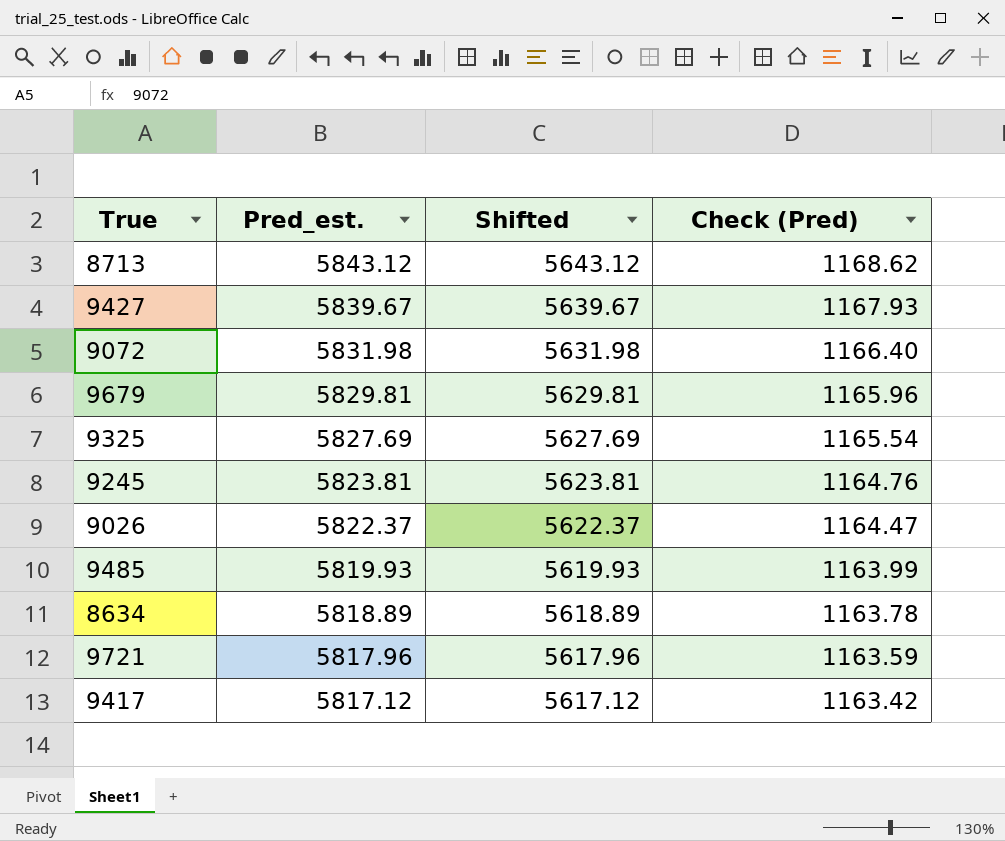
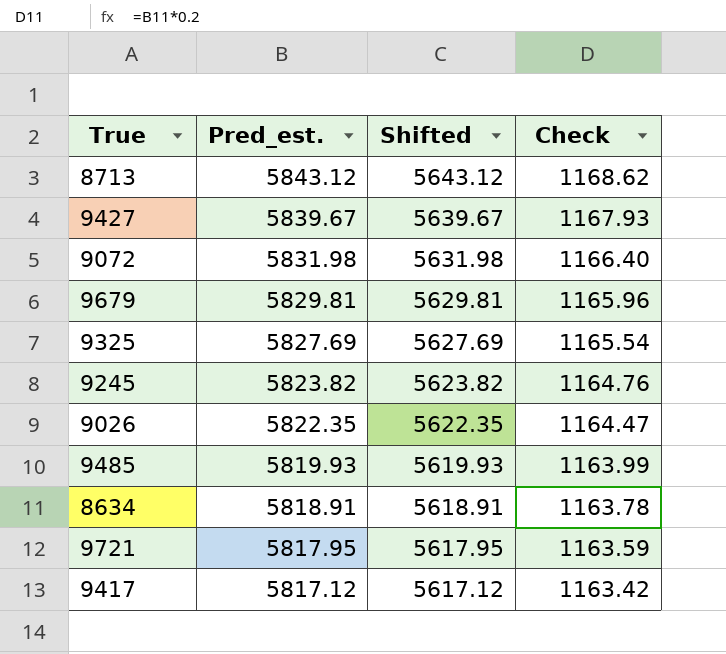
column name: Check (Pred) -> Check
9245 | Pred_est.: 5823.81 -> 5823.82
9245 | Shifted: 5623.81 -> 5623.82
9026 | Pred_est.: 5822.37 -> 5822.35
9026 | Shifted: 5622.37 -> 5622.35
8634 | Pred_est.: 5818.89 -> 5818.91
8634 | Shifted: 5618.89 -> 5618.91
9721 | Pred_est.: 5817.96 -> 5817.95
9721 | Shifted: 5617.96 -> 5617.95

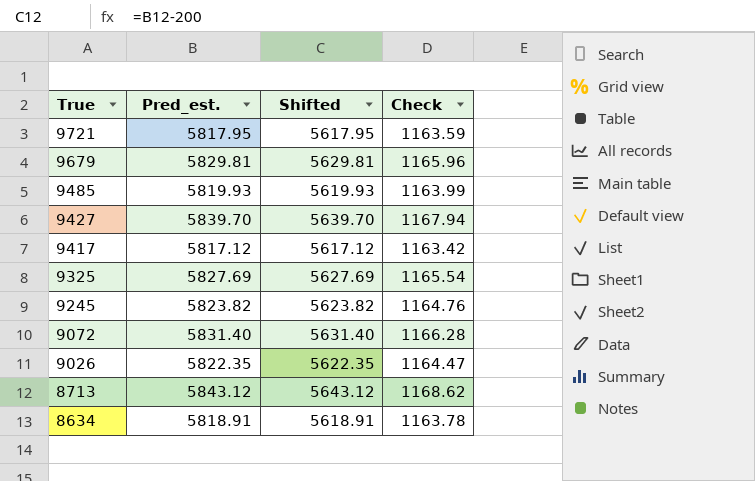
row order: Pred_est. descending -> True descending
9427 | Pred_est.: 5839.67 -> 5839.70
9427 | Shifted: 5639.67 -> 5639.70
9427 | Check: 1167.93 -> 1167.94
9072 | Pred_est.: 5831.98 -> 5831.40
9072 | Shifted: 5631.98 -> 5631.40
9072 | Check: 1166.40 -> 1166.28

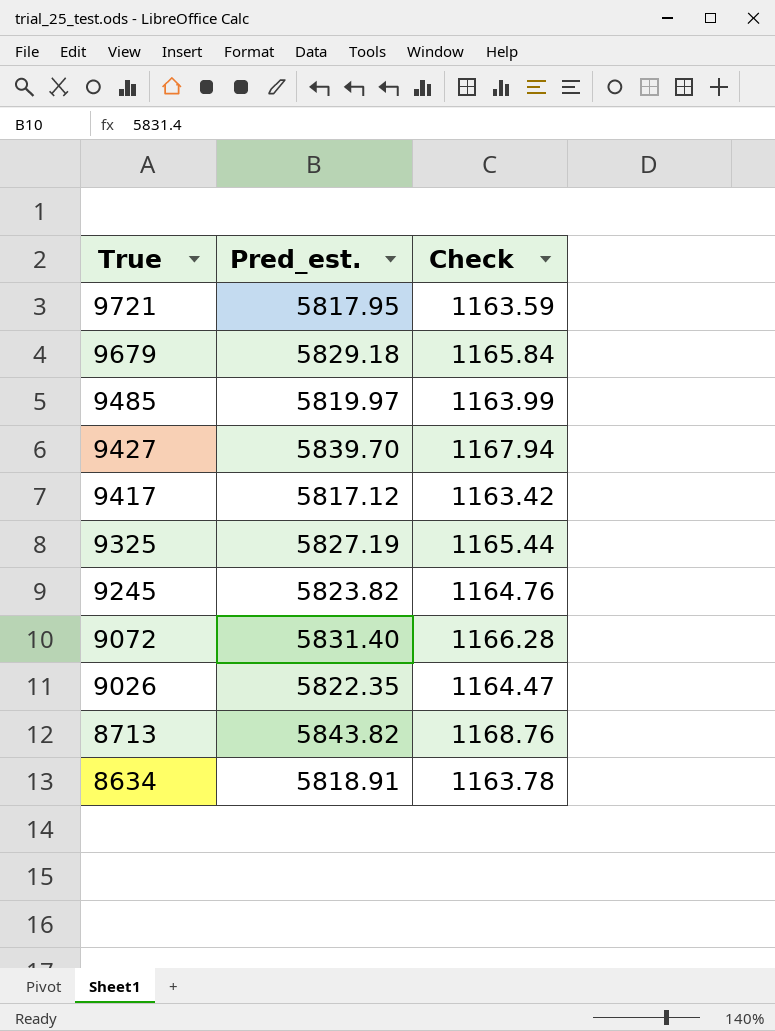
column Shifted | formula: [Pred_est.] - 200 -> none
9679 | Pred_est.: 5829.81 -> 5829.18
9679 | Check: 1165.96 -> 1165.84
9485 | Pred_est.: 5819.93 -> 5819.97
9325 | Pred_est.: 5827.69 -> 5827.19
9325 | Check: 1165.54 -> 1165.44
8713 | Pred_est.: 5843.12 -> 5843.82
8713 | Check: 1168.62 -> 1168.76

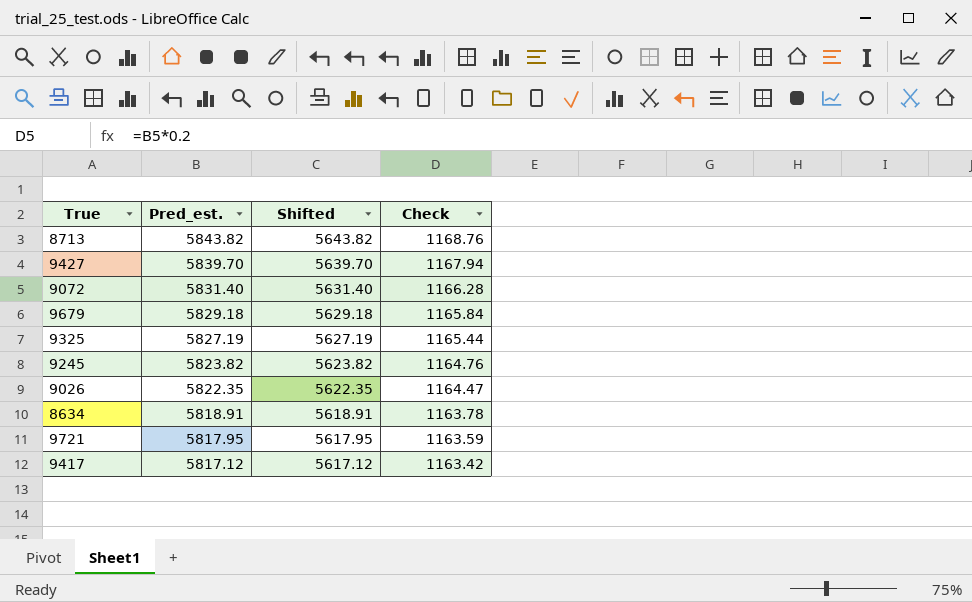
row order: True descending -> Pred_est. descending
column Shifted | formula: none -> [Pred_est.] - 200
row 9485: 5819.97 | 1163.99 -> none

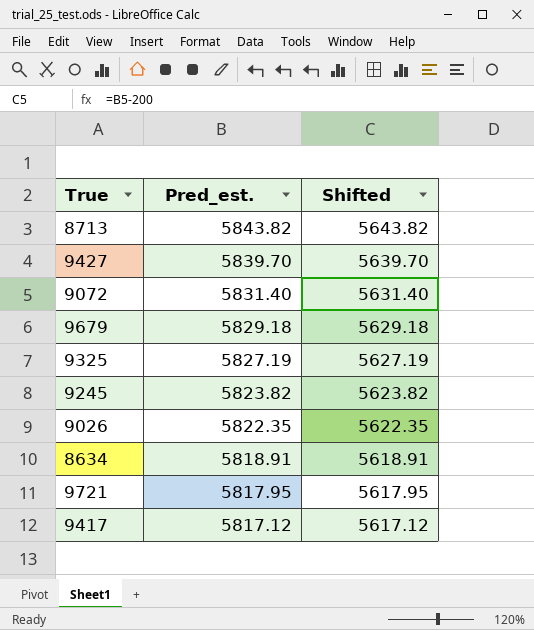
column Check | formula: [Pred_est.] * 0.2 -> none

